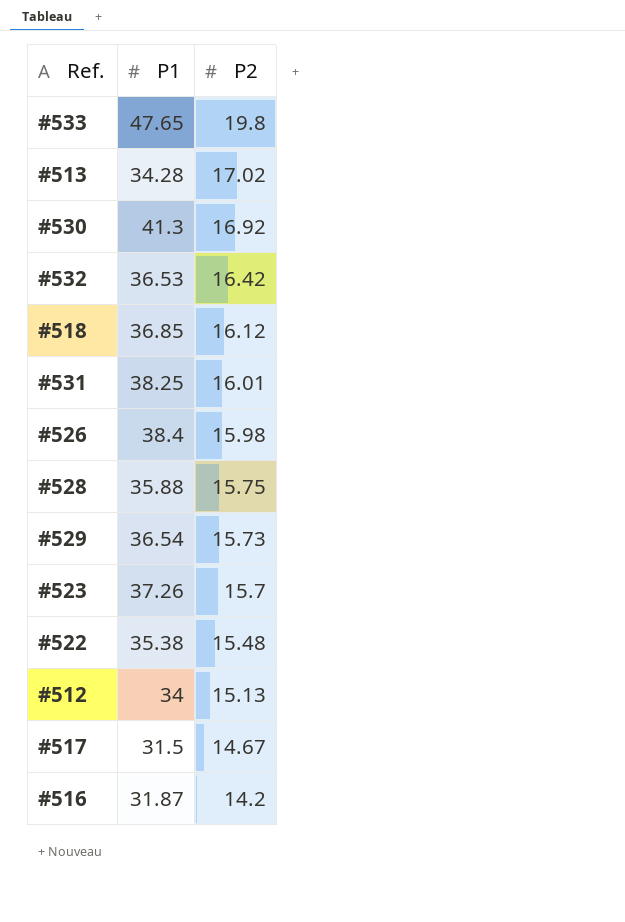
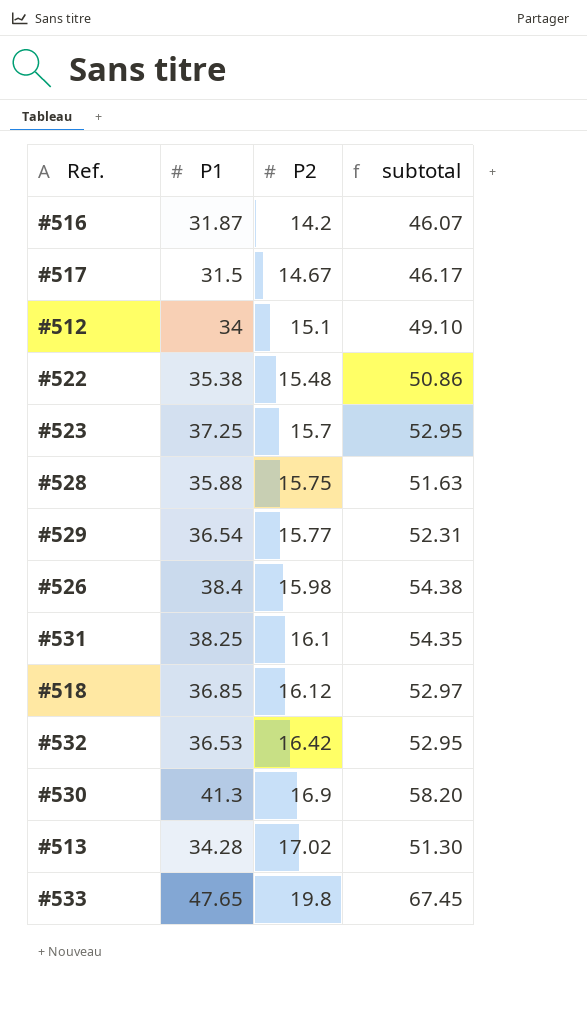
row order: P2 descending -> P2 ascending
column subtotal | formula: none -> [P1] + [P2]
#512 | P2: 15.13 -> 15.1
#523 | P1: 37.26 -> 37.25
#529 | P2: 15.73 -> 15.77
#531 | P2: 16.01 -> 16.1
#530 | P2: 16.92 -> 16.9

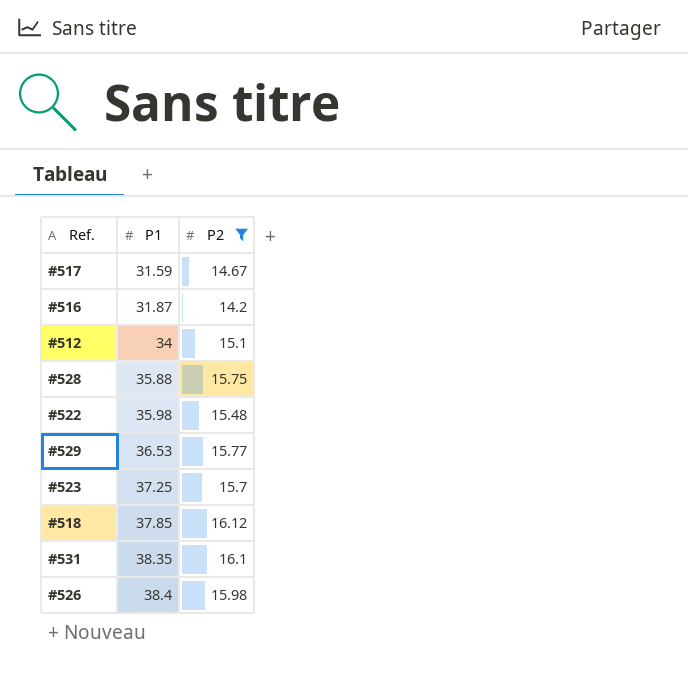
filter: none -> P2 <= 16.12
row order: P2 ascending -> P1 ascending
column subtotal | formula: [P1] + [P2] -> none
#517 | P1: 31.5 -> 31.59
#522 | P1: 35.38 -> 35.98
#529 | P1: 36.54 -> 36.53
#518 | P1: 36.85 -> 37.85
#531 | P1: 38.25 -> 38.35

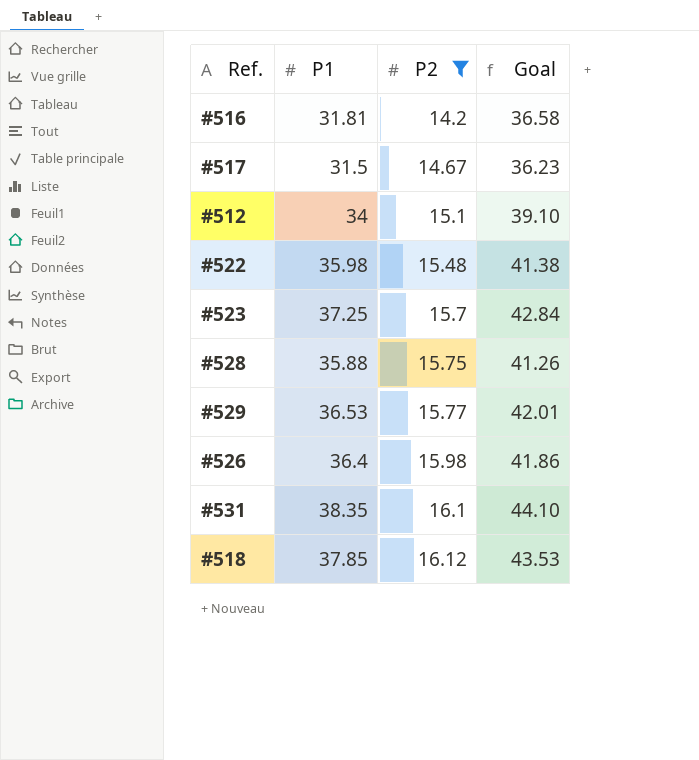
row order: P1 ascending -> P2 ascending
column Goal | formula: none -> [P1] * 1.15
#516 | P1: 31.87 -> 31.81
#517 | P1: 31.59 -> 31.5
#526 | P1: 38.4 -> 36.4

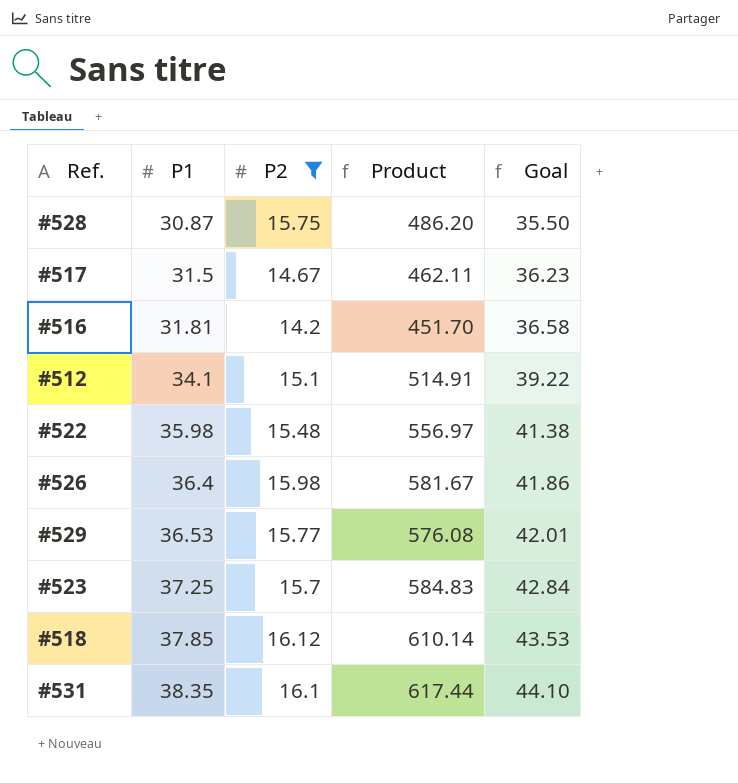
row order: P2 ascending -> P1 ascending
column Product | formula: none -> [P1] * [P2]
#528 | P1: 35.88 -> 30.87
#528 | Goal: 41.26 -> 35.50
#512 | P1: 34 -> 34.1
#512 | Goal: 39.10 -> 39.22

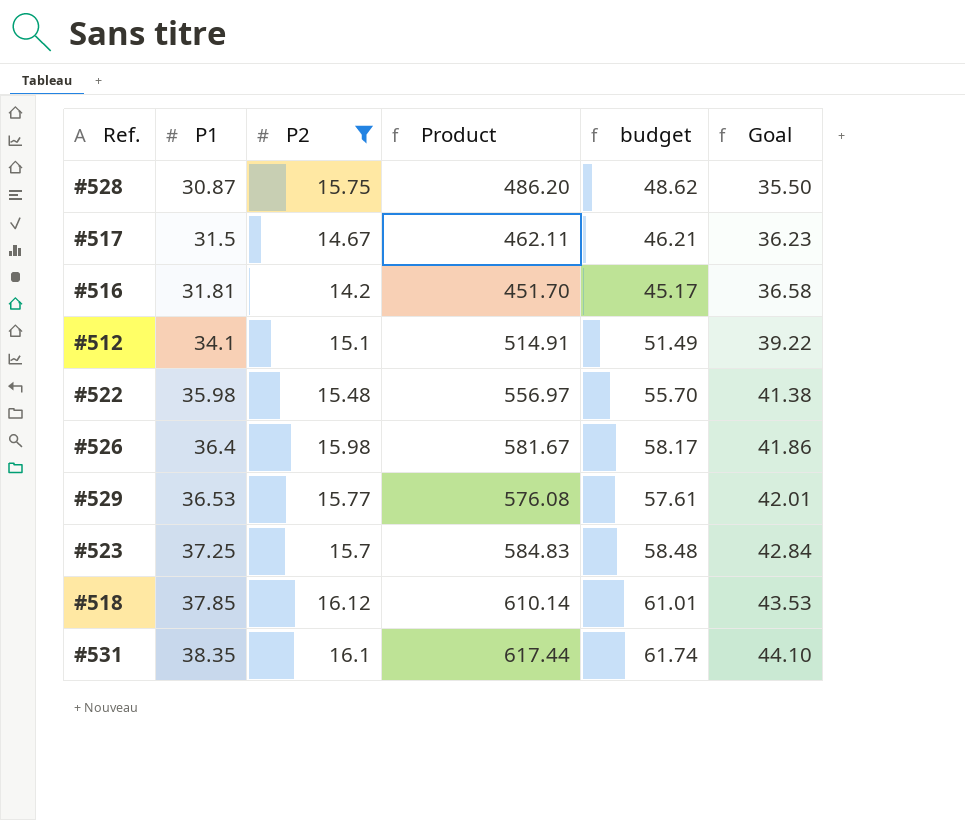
column budget | formula: none -> [Product] * 0.1

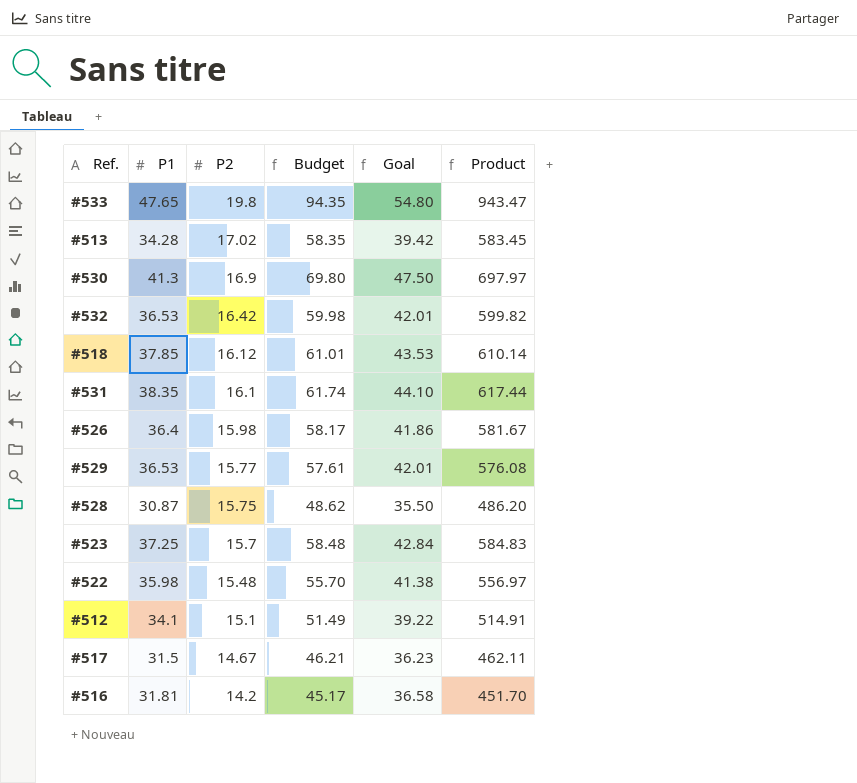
filter: P2 <= 16.12 -> none
row order: P1 ascending -> P2 descending
column name: budget -> Budget
column Product | position: 4 -> 6

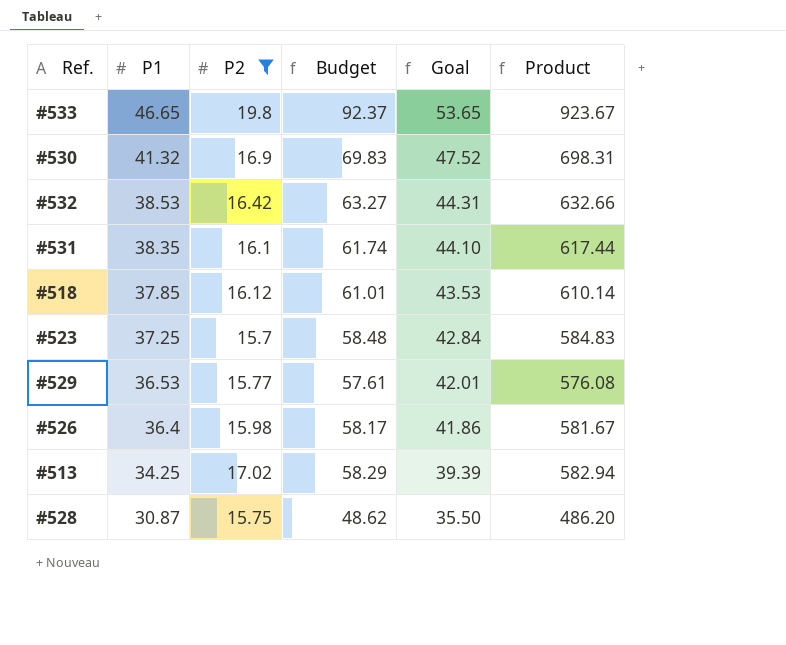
filter: none -> P2 >= 15.7
row order: P2 descending -> P1 descending
#533 | P1: 47.65 -> 46.65
#533 | Budget: 94.35 -> 92.37
#533 | Goal: 54.80 -> 53.65
#533 | Product: 943.47 -> 923.67
#530 | P1: 41.3 -> 41.32
#530 | Budget: 69.80 -> 69.83
#530 | Goal: 47.50 -> 47.52
#530 | Product: 697.97 -> 698.31
#532 | P1: 36.53 -> 38.53
#532 | Budget: 59.98 -> 63.27
#532 | Goal: 42.01 -> 44.31
#532 | Product: 599.82 -> 632.66
#513 | P1: 34.28 -> 34.25
#513 | Budget: 58.35 -> 58.29
#513 | Goal: 39.42 -> 39.39
#513 | Product: 583.45 -> 582.94

